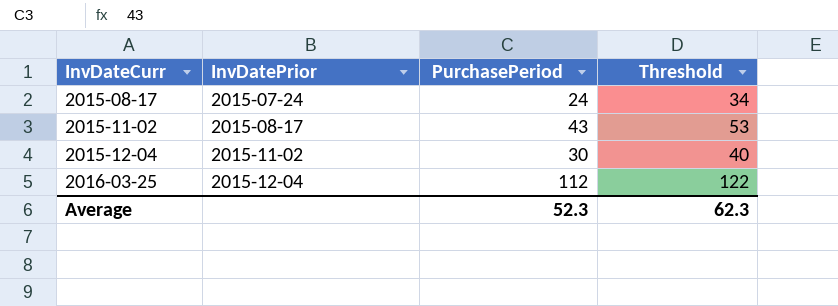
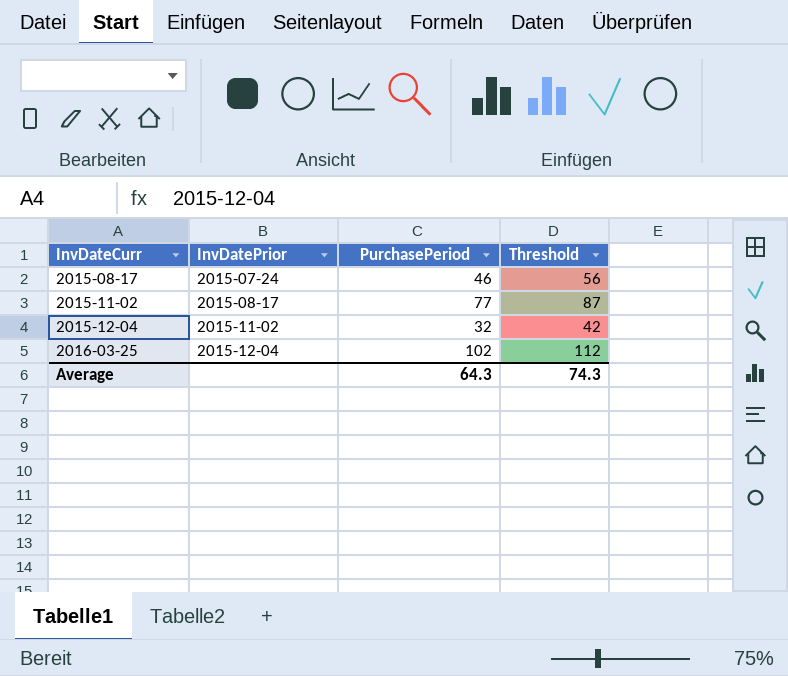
2015-08-17 | PurchasePeriod: 24 -> 46
2015-08-17 | Threshold: 34 -> 56
2015-11-02 | PurchasePeriod: 43 -> 77
2015-11-02 | Threshold: 53 -> 87
2015-12-04 | PurchasePeriod: 30 -> 32
2015-12-04 | Threshold: 40 -> 42
2016-03-25 | PurchasePeriod: 112 -> 102
2016-03-25 | Threshold: 122 -> 112
Average | PurchasePeriod: 52.3 -> 64.3
Average | Threshold: 62.3 -> 74.3

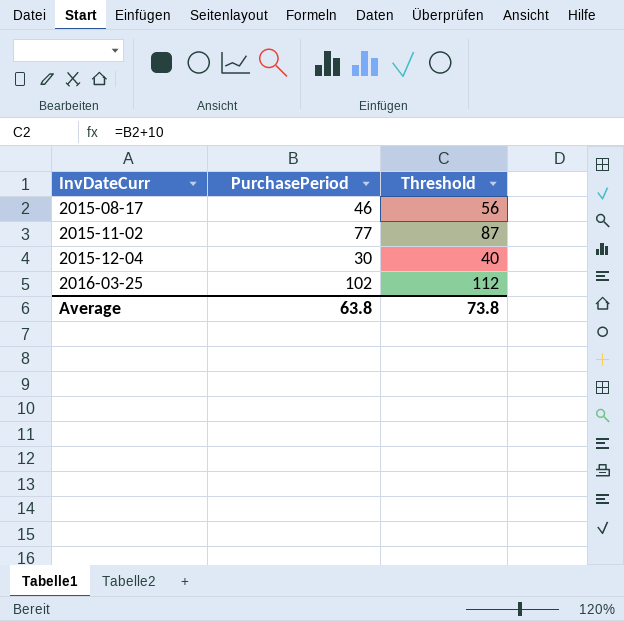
column InvDatePrior | position: 2 -> none
2015-12-04 | PurchasePeriod: 32 -> 30
2015-12-04 | Threshold: 42 -> 40
Average | PurchasePeriod: 64.3 -> 63.8
Average | Threshold: 74.3 -> 73.8

